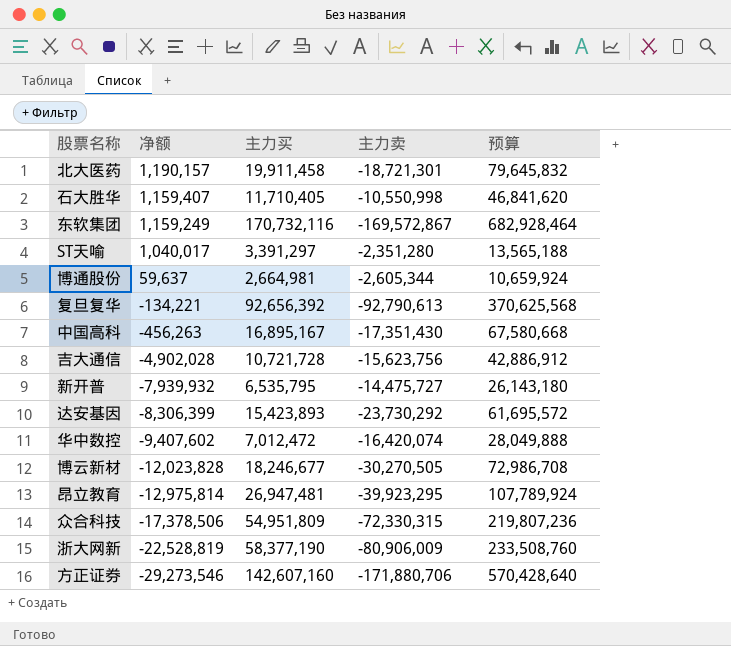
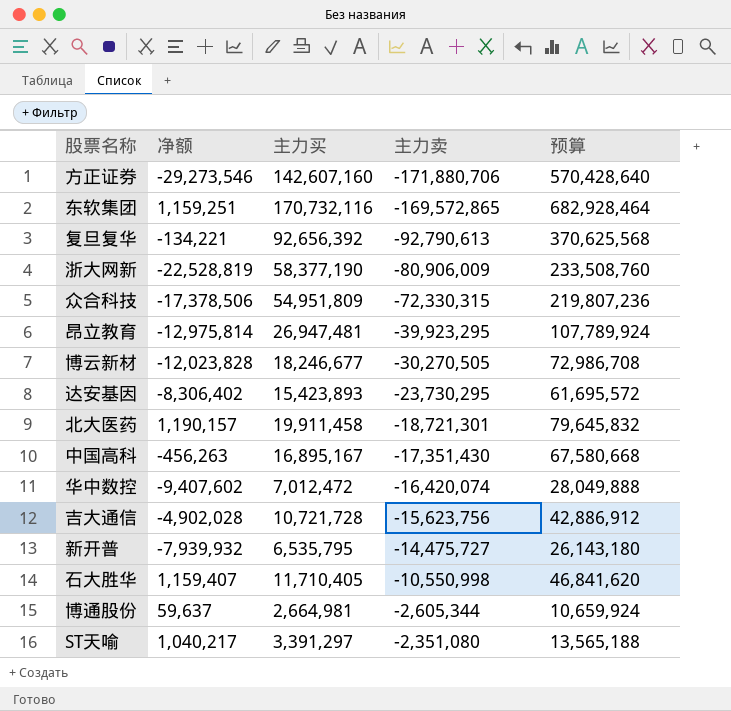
row order: 净额 descending -> 主力卖 ascending
东软集团 | 净额: 1,159,249 -> 1,159,251
东软集团 | 主力卖: -169,572,867 -> -169,572,865
达安基因 | 净额: -8,306,399 -> -8,306,402
达安基因 | 主力卖: -23,730,292 -> -23,730,295
ST天喻 | 净额: 1,040,017 -> 1,040,217
ST天喻 | 主力卖: -2,351,280 -> -2,351,080

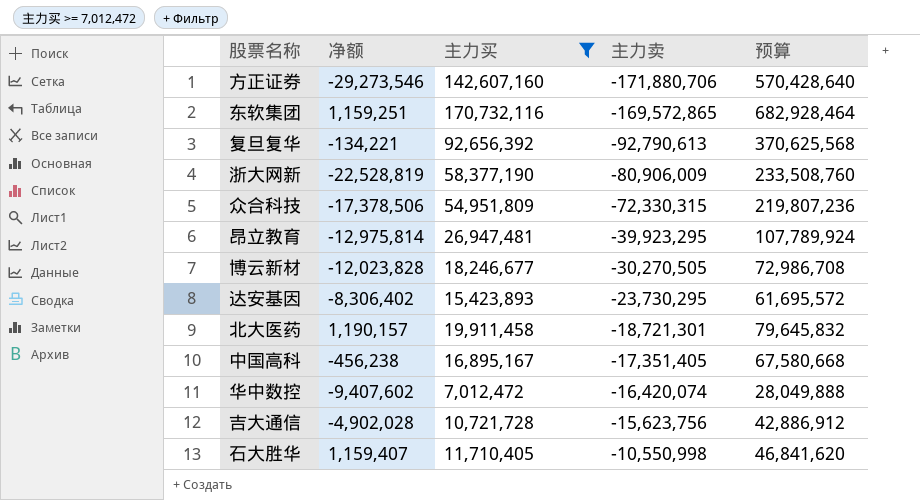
filter: none -> 主力买 >= 7,012,472
中国高科 | 净额: -456,263 -> -456,238
中国高科 | 主力卖: -17,351,430 -> -17,351,405

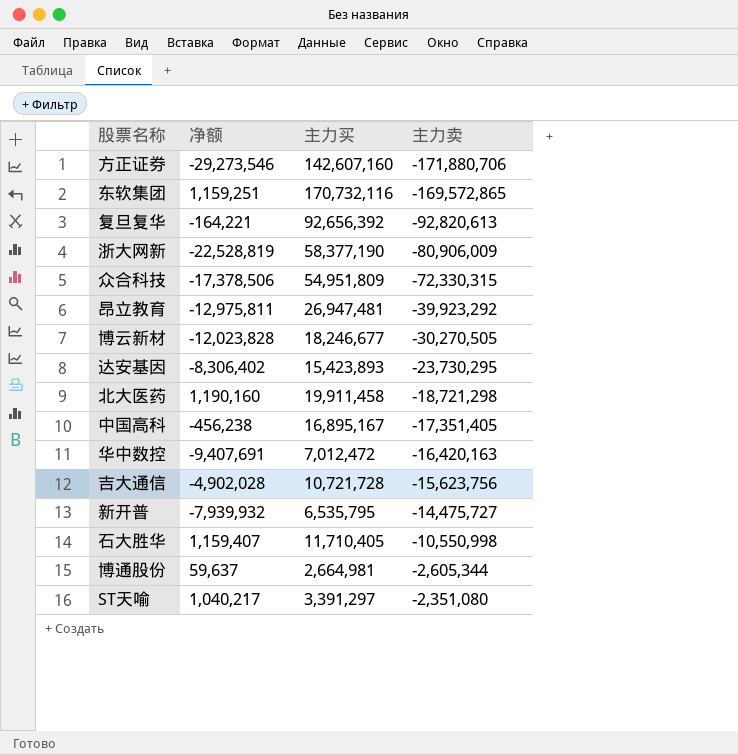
filter: 主力买 >= 7,012,472 -> none
column 预算 | formula: [主力买] * 4 -> none
复旦复华 | 净额: -134,221 -> -164,221
复旦复华 | 主力卖: -92,790,613 -> -92,820,613
昂立教育 | 净额: -12,975,814 -> -12,975,811
昂立教育 | 主力卖: -39,923,295 -> -39,923,292
北大医药 | 净额: 1,190,157 -> 1,190,160
北大医药 | 主力卖: -18,721,301 -> -18,721,298
华中数控 | 净额: -9,407,602 -> -9,407,691
华中数控 | 主力卖: -16,420,074 -> -16,420,163

